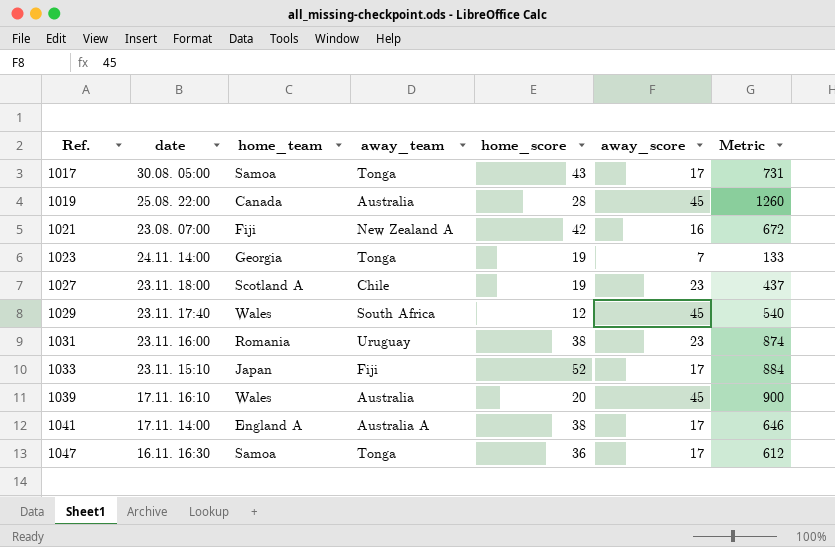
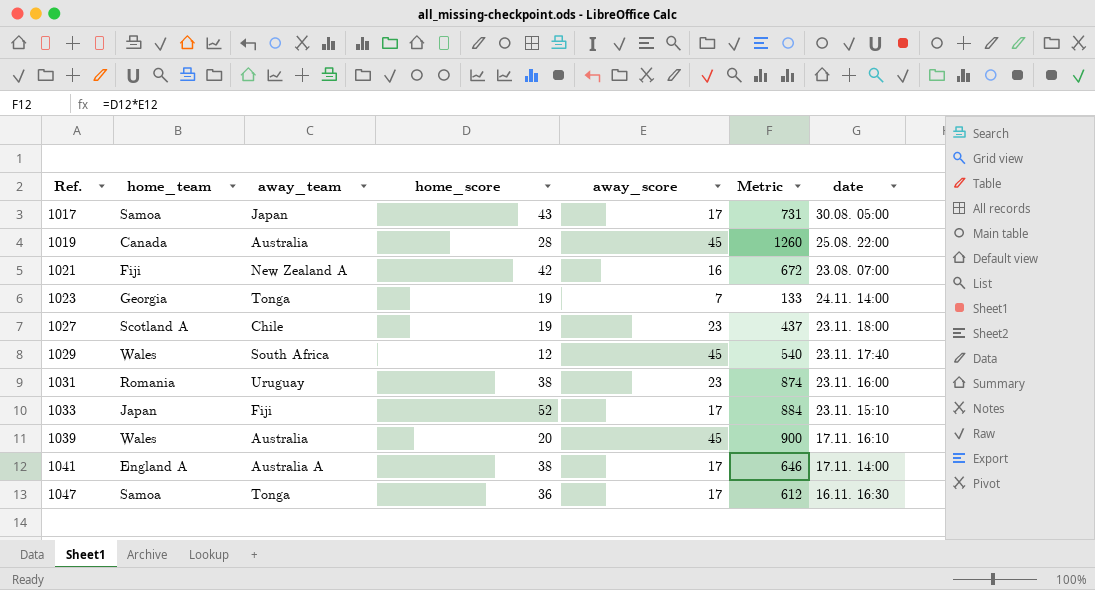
column date | position: 2 -> 7
1017 | away_team: Tonga -> Japan

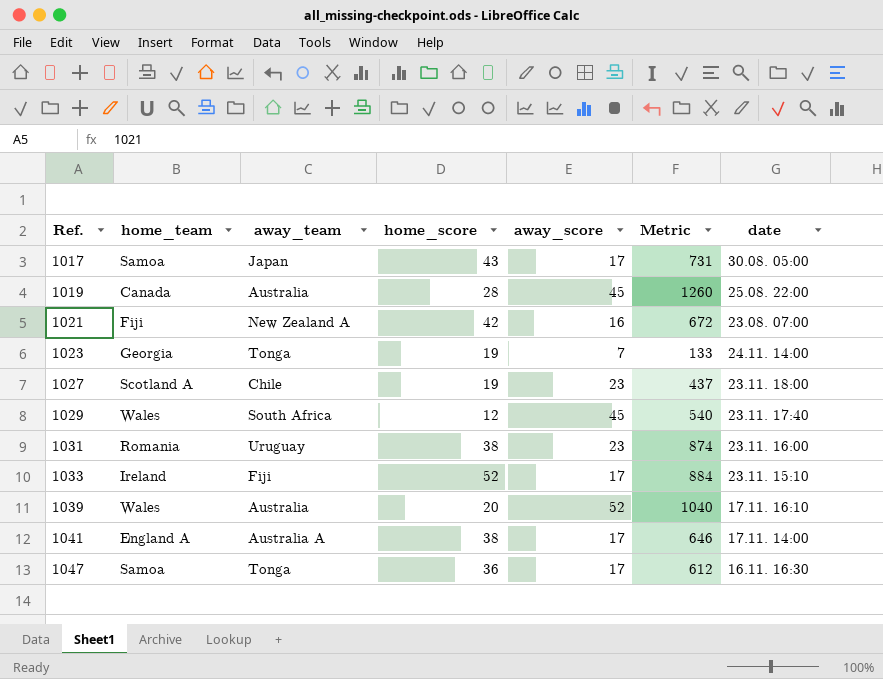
1033 | home_team: Japan -> Ireland
1039 | away_score: 45 -> 52
1039 | Metric: 900 -> 1040

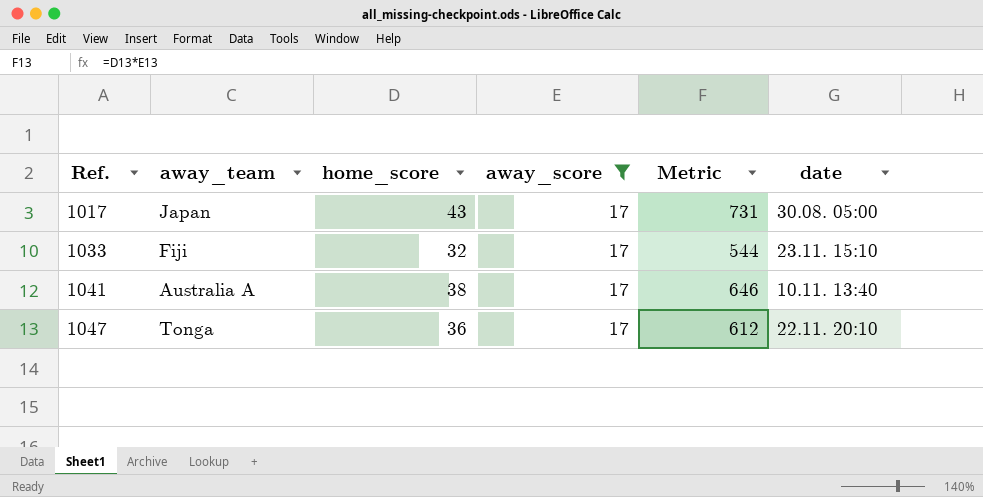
filter: none -> away_score = 17
column home_team | position: 2 -> none
1033 | home_score: 52 -> 32
1033 | Metric: 884 -> 544
1041 | date: 17.11. 14:00 -> 10.11. 13:40
1047 | date: 16.11. 16:30 -> 22.11. 20:10

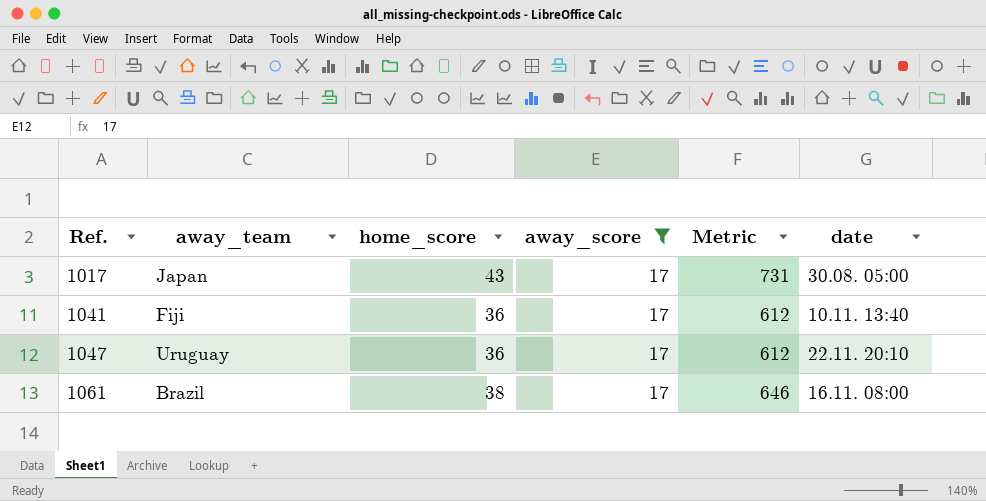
row 1033: Fiji | 32 | 17 | 544 | 23.11. 15:10 -> none
1041 | away_team: Australia A -> Fiji
1041 | home_score: 38 -> 36
1041 | Metric: 646 -> 612
1047 | away_team: Tonga -> Uruguay
row 1061: none -> Brazil | 38 | 17 | 646 | 16.11. 08:00

